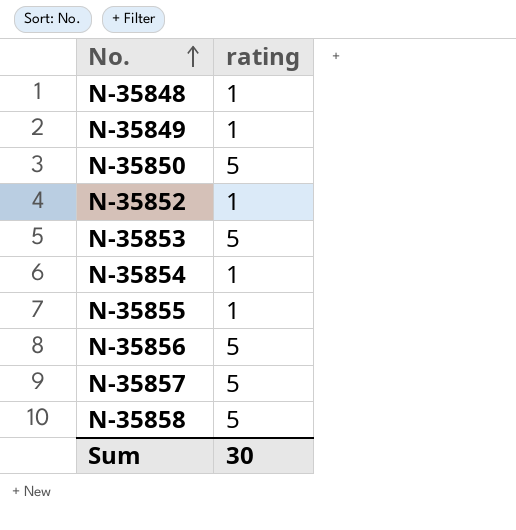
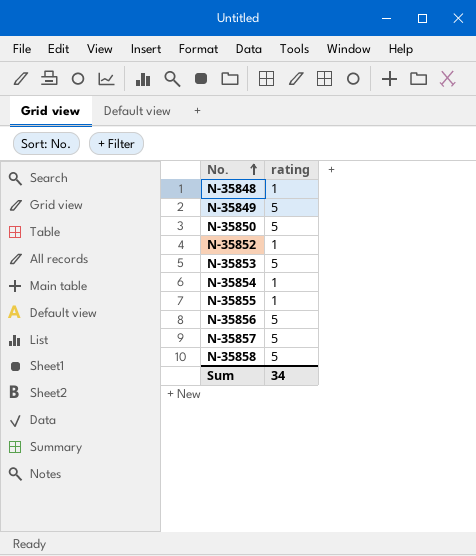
N-35849 | rating: 1 -> 5
Sum | rating: 30 -> 34

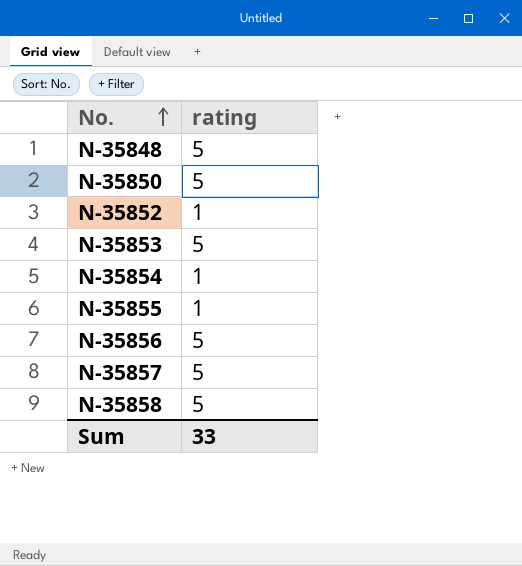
row N-35849: 5 -> none
N-35848 | rating: 1 -> 5
Sum | rating: 34 -> 33

